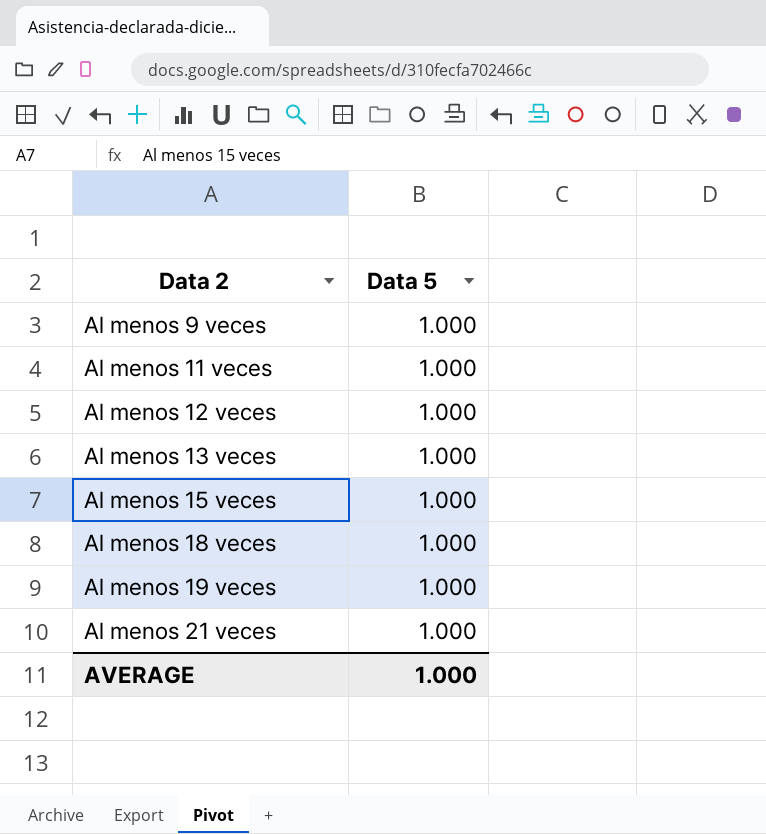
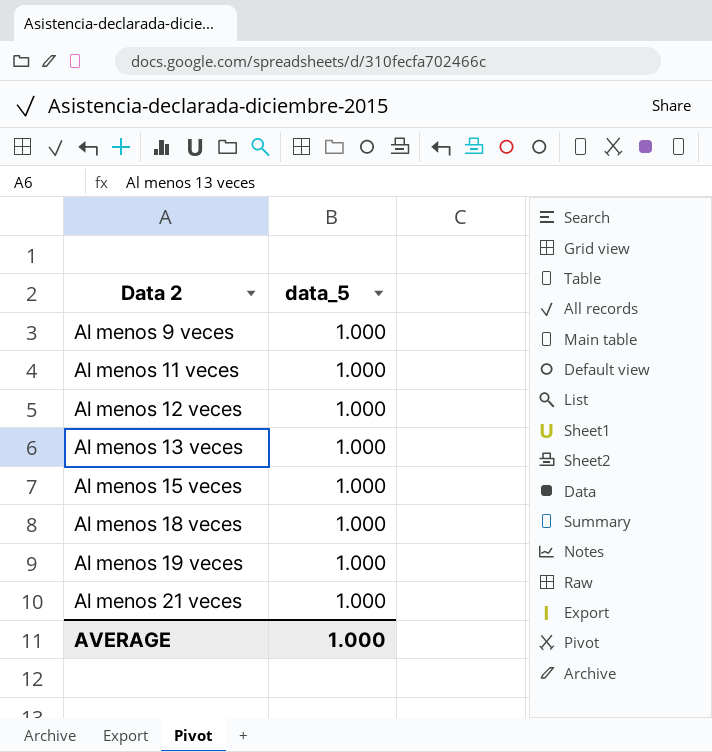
column name: Data 5 -> data_5

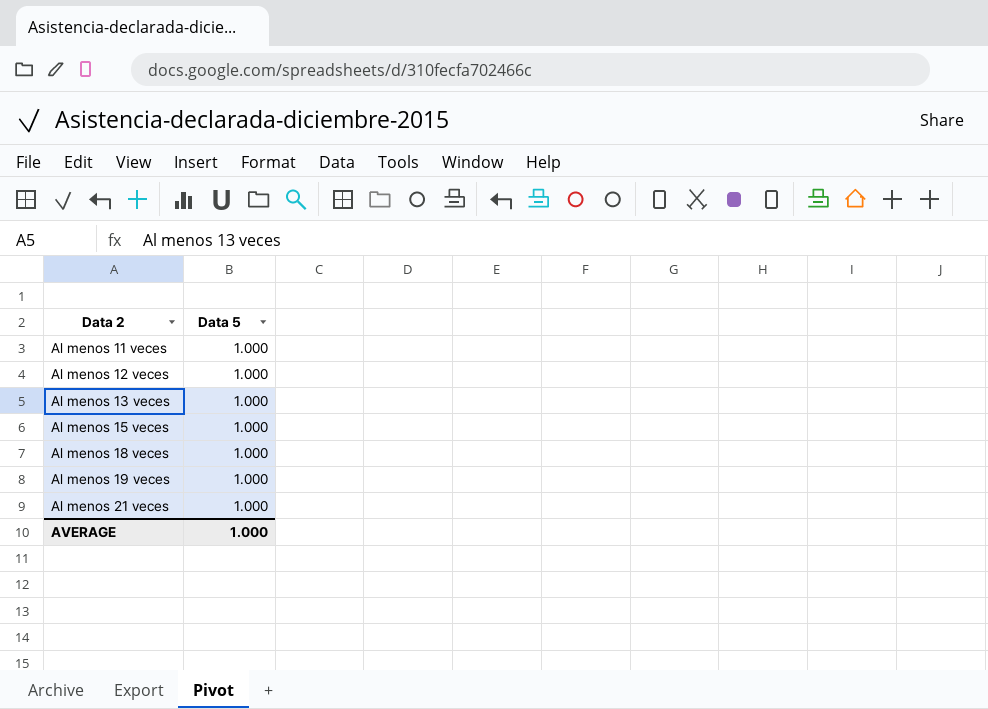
column name: data_5 -> Data 5
row Al menos 9 veces: 1.000 -> none

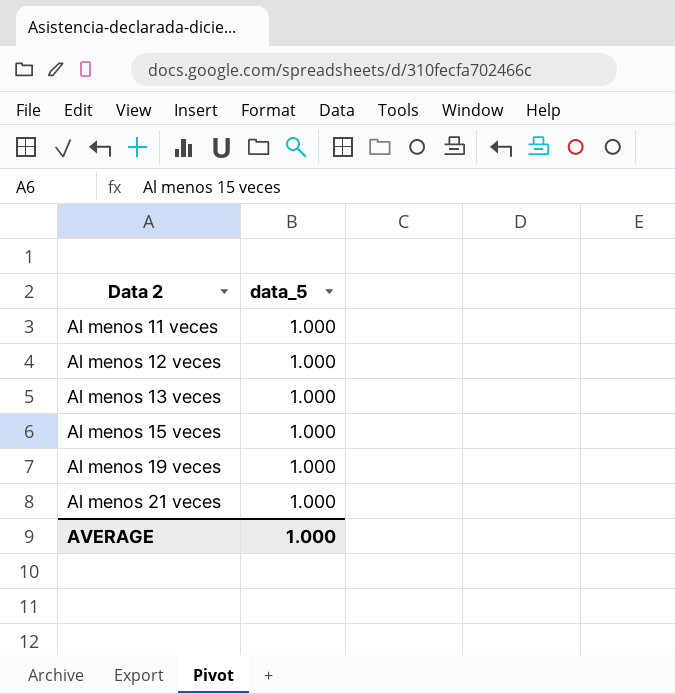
column name: Data 5 -> data_5
row Al menos 18 veces: 1.000 -> none

